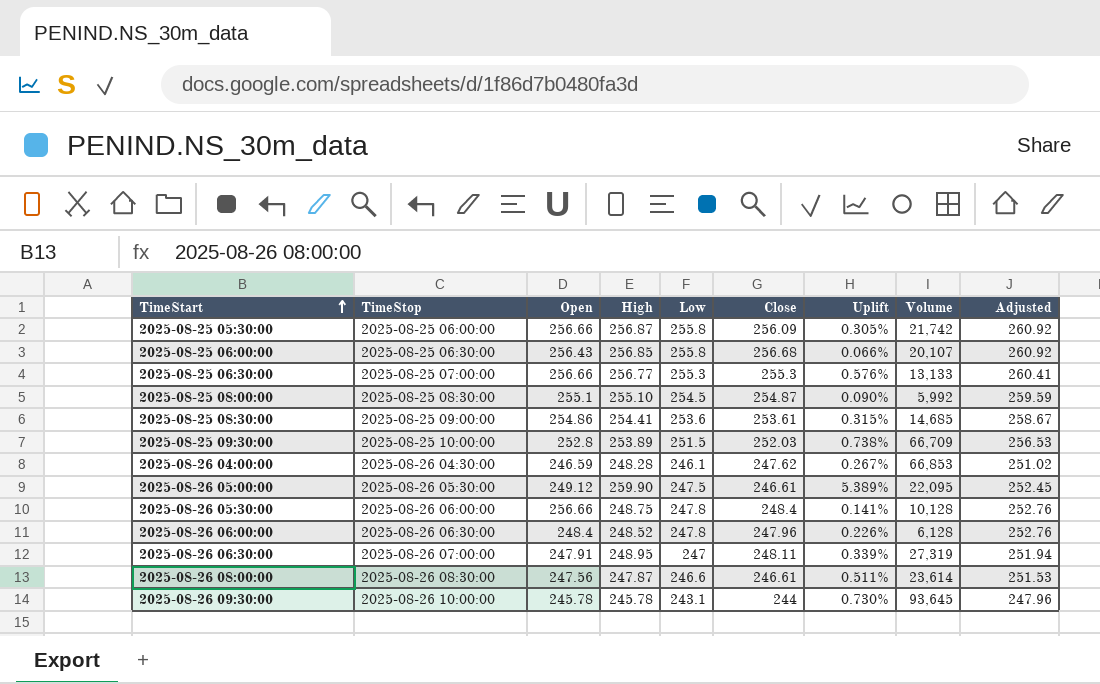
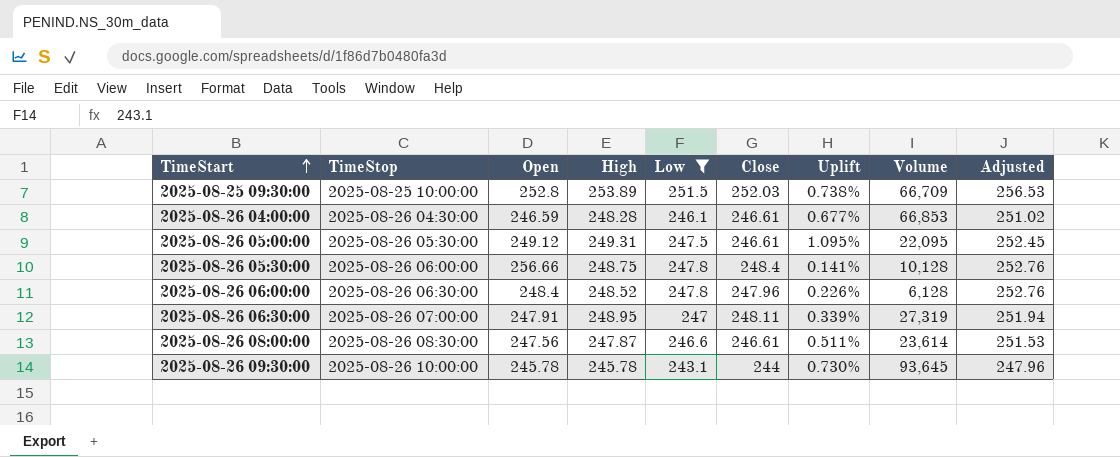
filter: none -> Low <= 251.5
2025-08-26 04:00:00 | Close: 247.62 -> 246.61
2025-08-26 04:00:00 | Uplift: 0.267% -> 0.677%
2025-08-26 05:00:00 | High: 259.90 -> 249.31
2025-08-26 05:00:00 | Uplift: 5.389% -> 1.095%

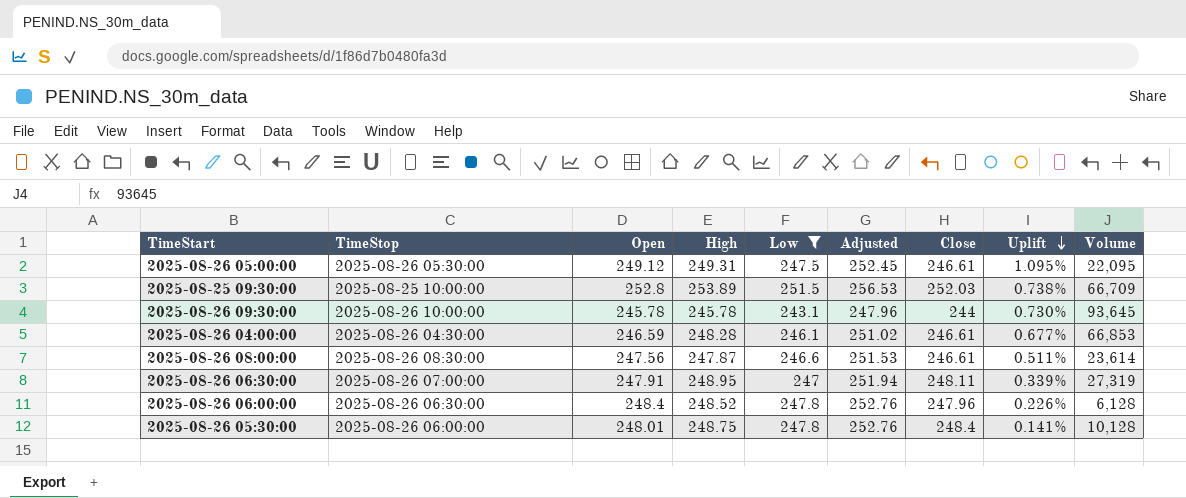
row order: TimeStart ascending -> Uplift descending
column Adjusted | position: 9 -> 6
2025-08-26 05:30:00 | Open: 256.66 -> 248.01

